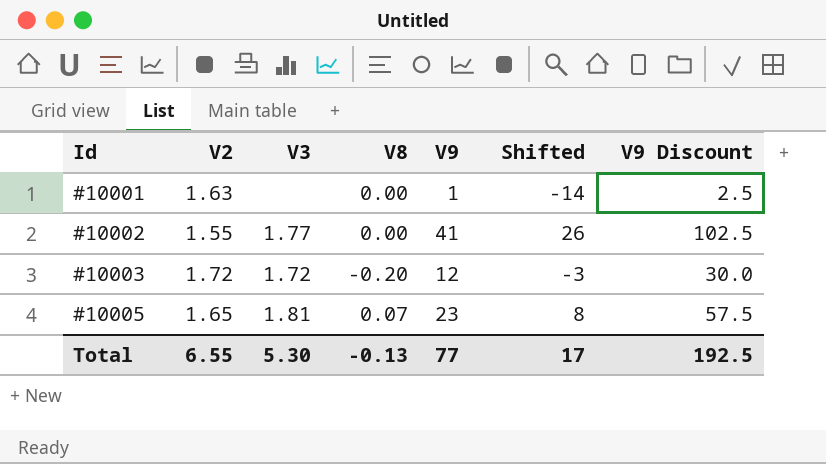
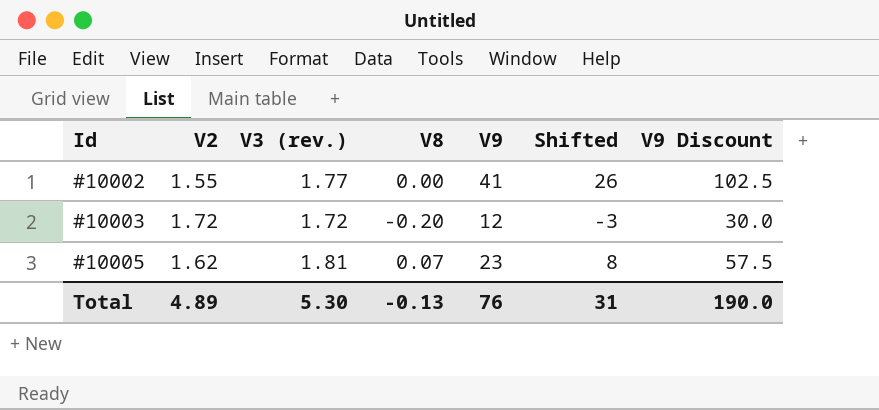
column name: V3 -> V3 (rev.)
row #10001: 1.63 | none | 0.00 | 1 | -14 | 2.5 -> none
#10005 | V2: 1.65 -> 1.62
Total | V2: 6.55 -> 4.89
Total | V9: 77 -> 76
Total | Shifted: 17 -> 31
Total | V9 Discount: 192.5 -> 190.0

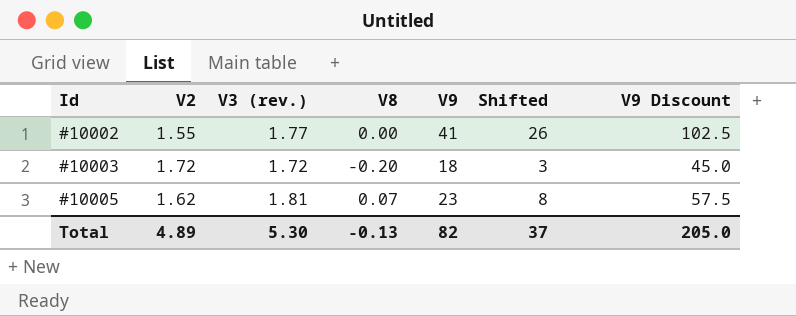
#10003 | V9: 12 -> 18
#10003 | Shifted: -3 -> 3
#10003 | V9 Discount: 30.0 -> 45.0
Total | V9: 76 -> 82
Total | Shifted: 31 -> 37
Total | V9 Discount: 190.0 -> 205.0

